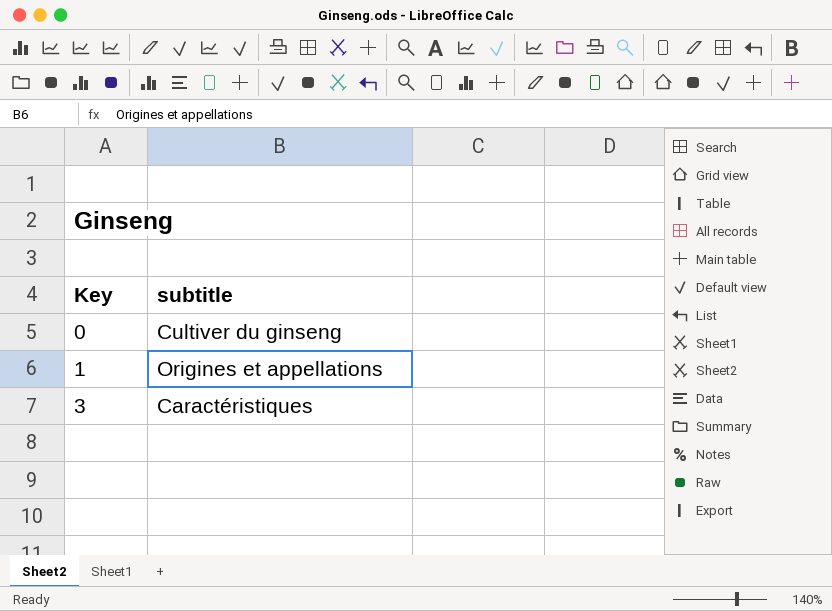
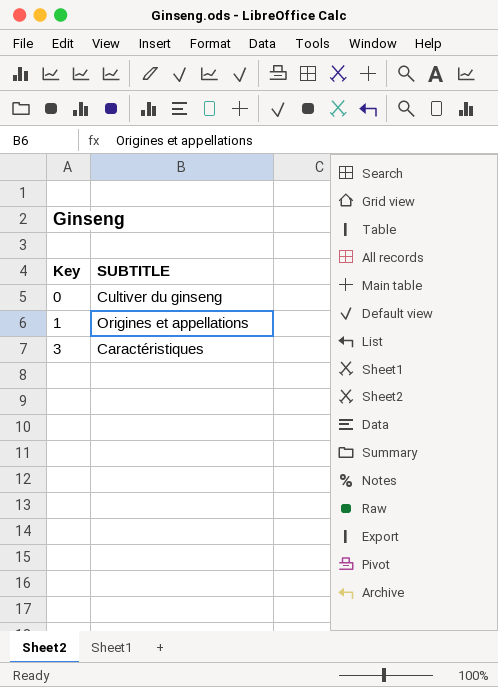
column name: subtitle -> SUBTITLE

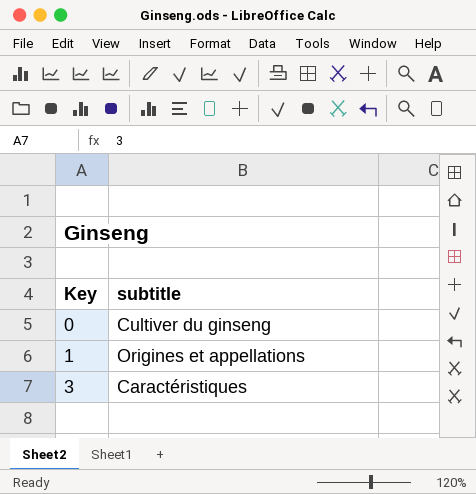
column name: SUBTITLE -> subtitle

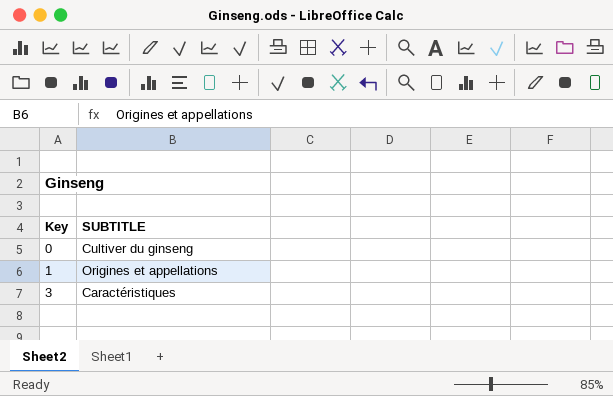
column name: subtitle -> SUBTITLE

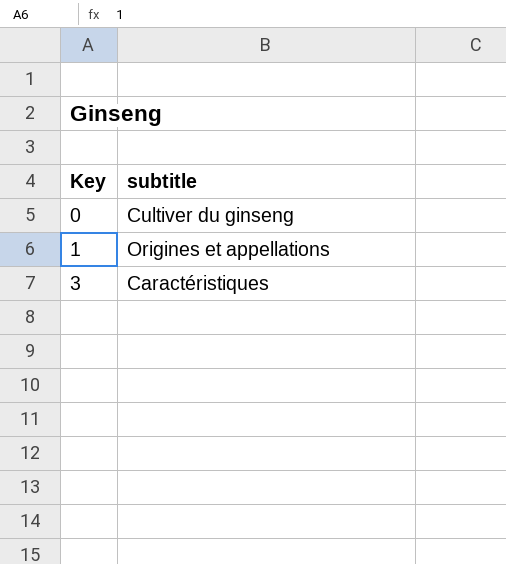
column name: SUBTITLE -> subtitle

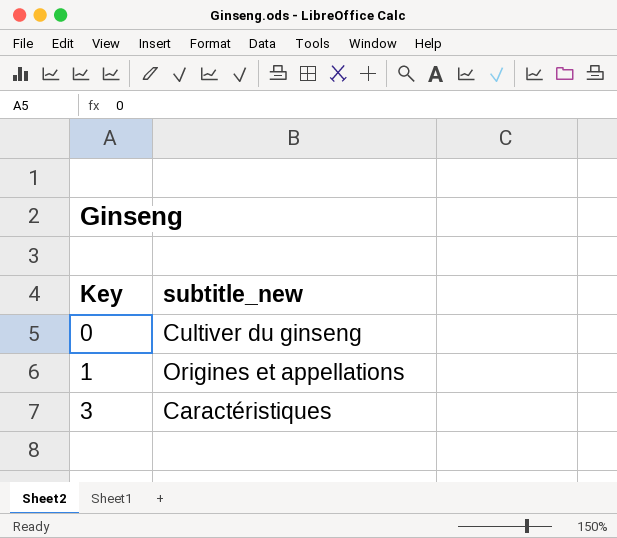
column name: subtitle -> subtitle_new

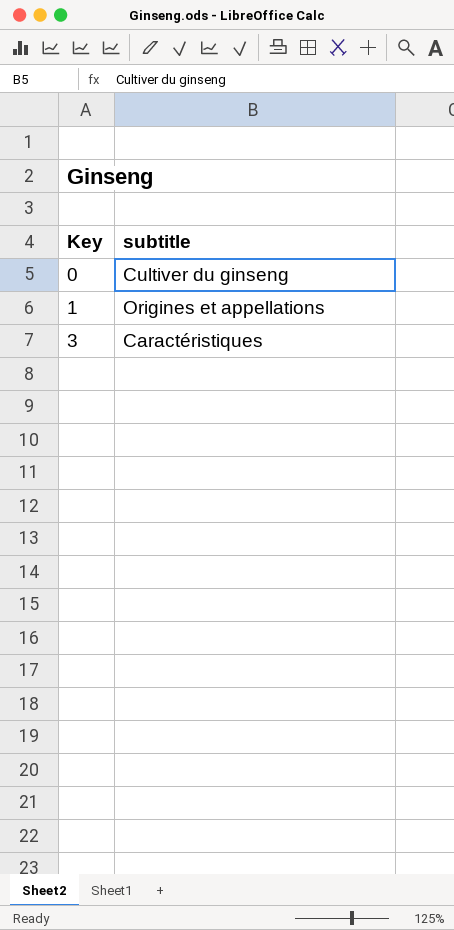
column name: subtitle_new -> subtitle

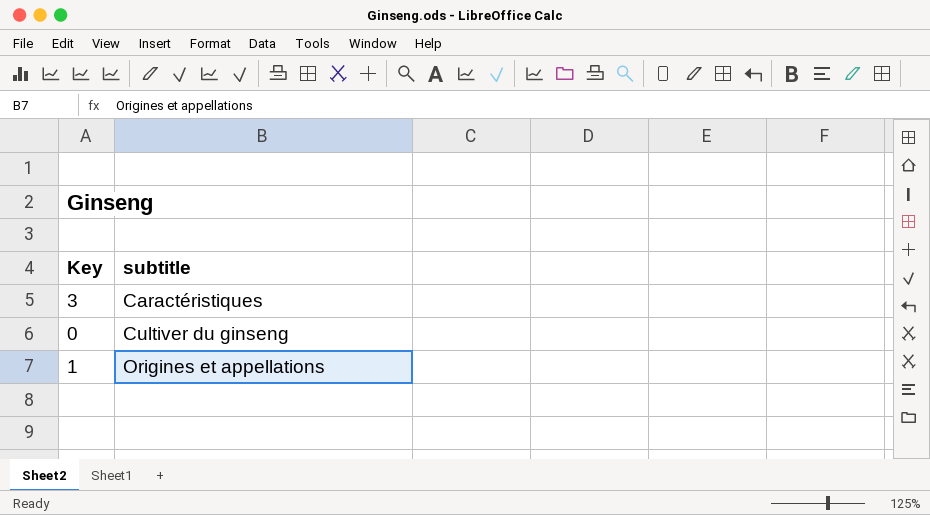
row order: Key ascending -> subtitle ascending

